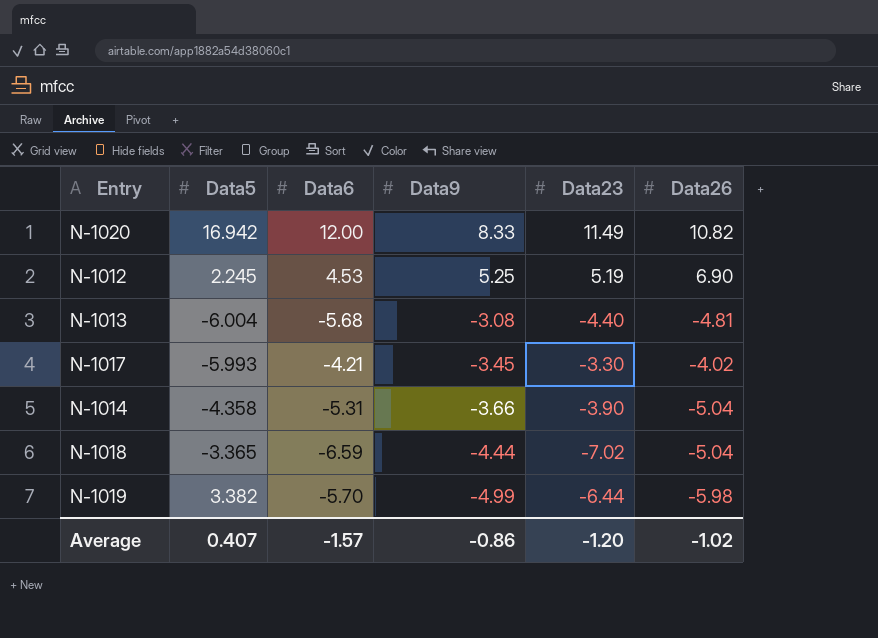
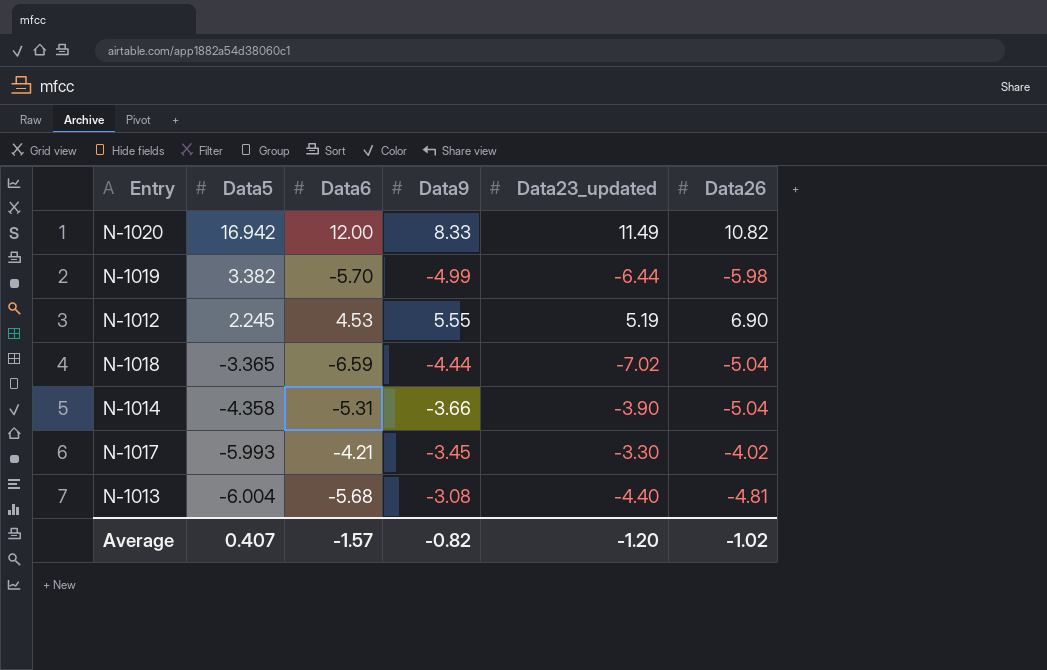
row order: Data9 descending -> Data5 descending
column name: Data23 -> Data23_updated
N-1012 | Data9: 5.25 -> 5.55
Average | Data9: -0.86 -> -0.82

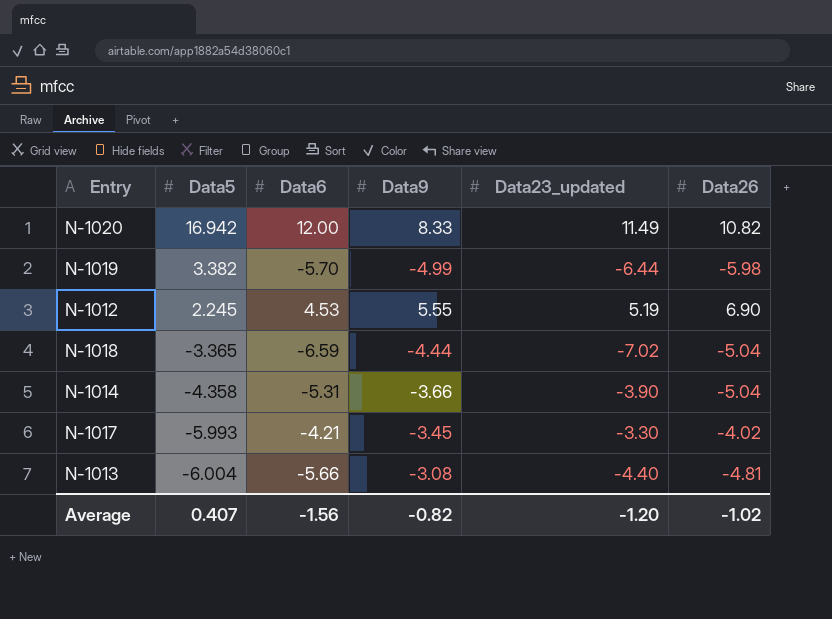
N-1013 | Data6: -5.68 -> -5.66
Average | Data6: -1.57 -> -1.56

